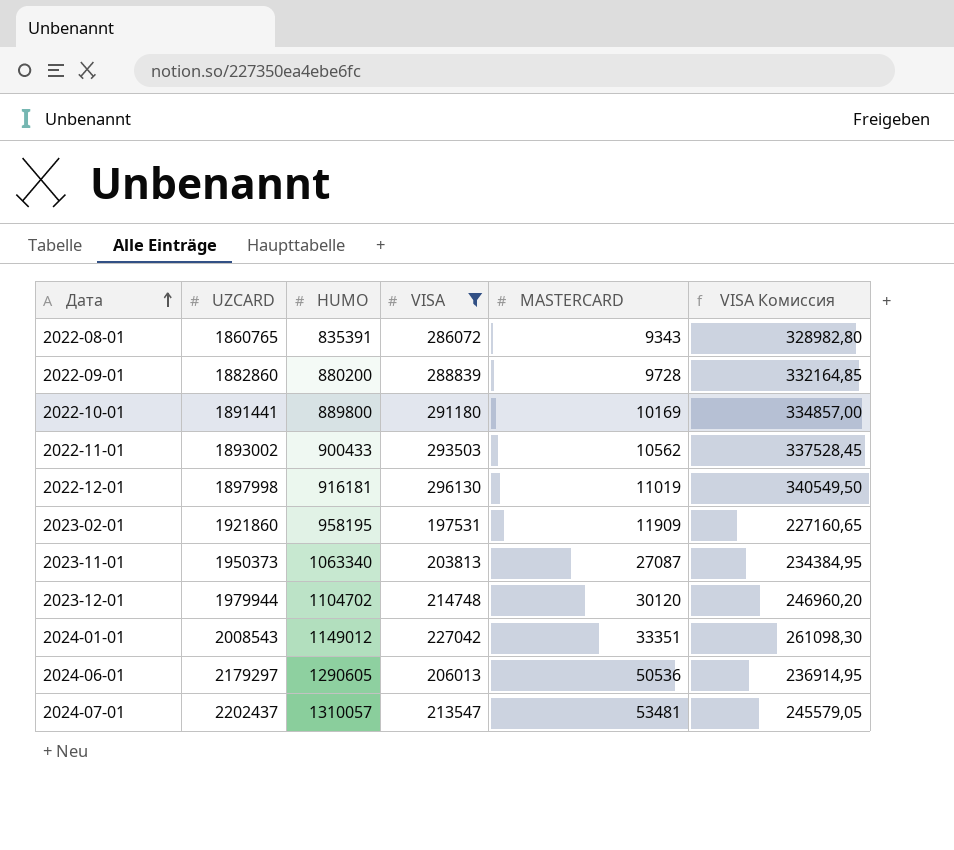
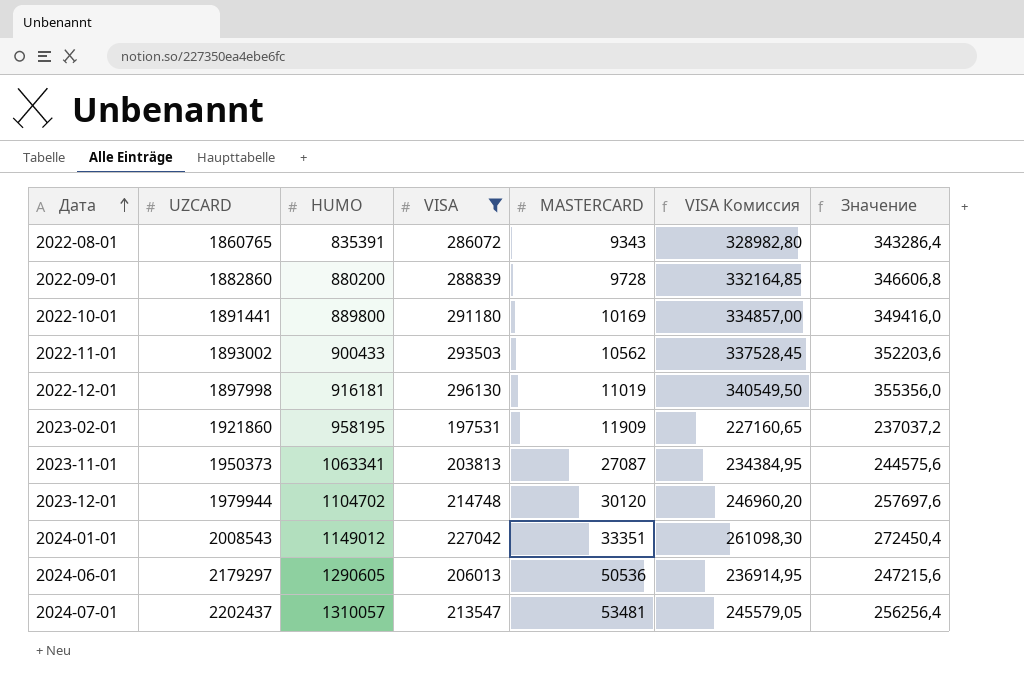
column Значение | formula: none -> [VISA] * 1,2
2023-11-01 | HUMO: 1063340 -> 1063341

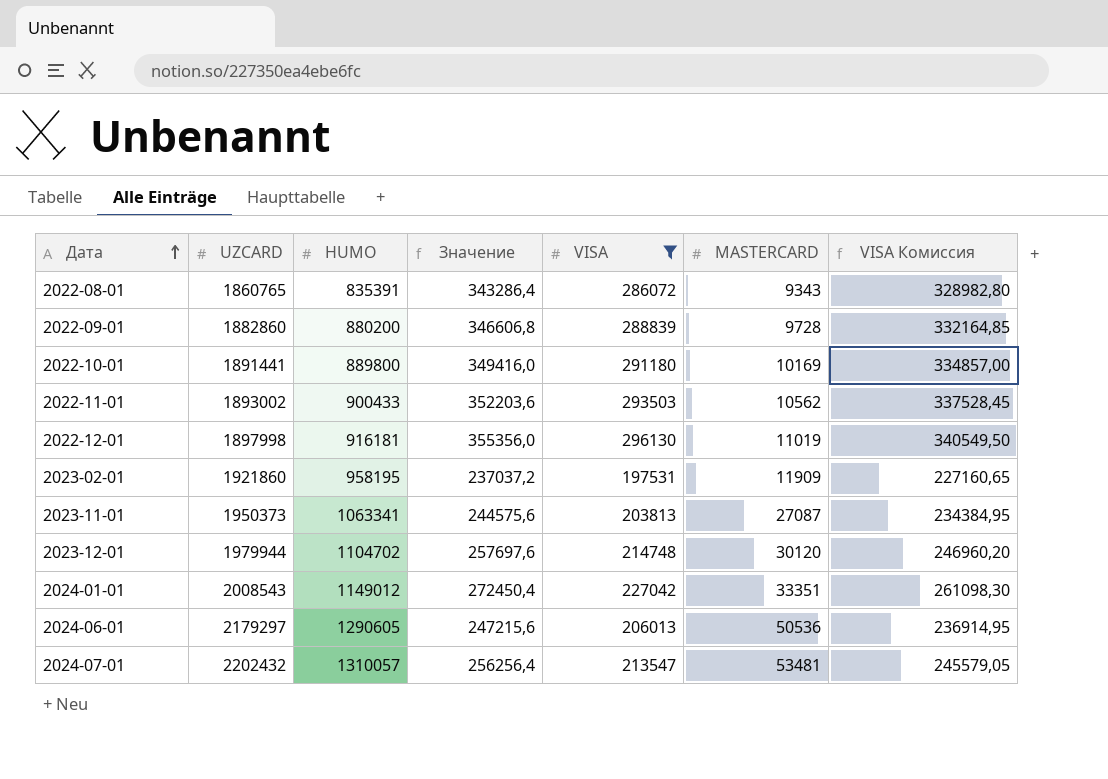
column Значение | position: 7 -> 4
2024-07-01 | UZCARD: 2202437 -> 2202432

